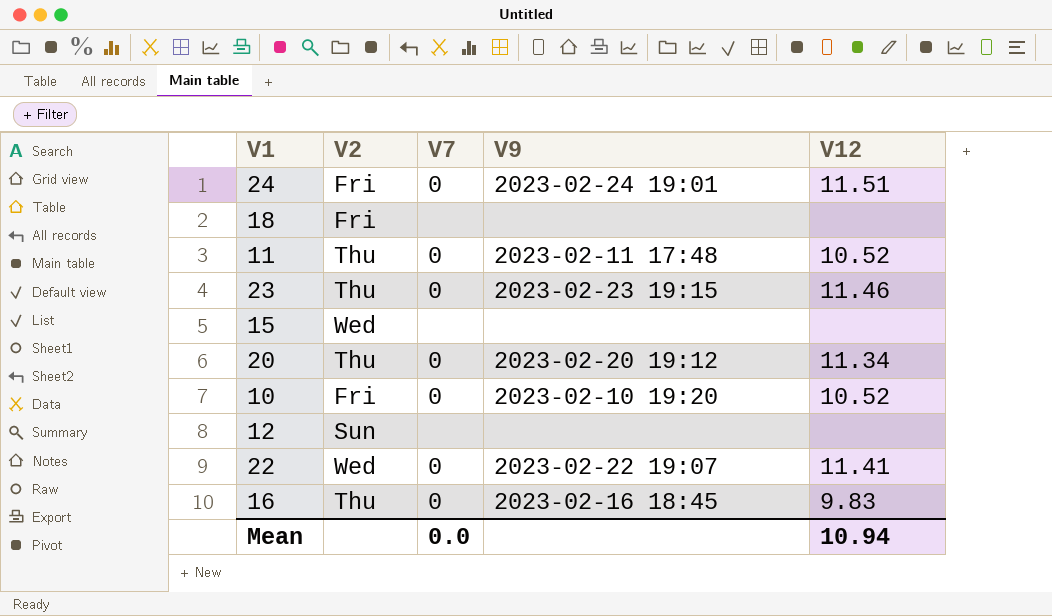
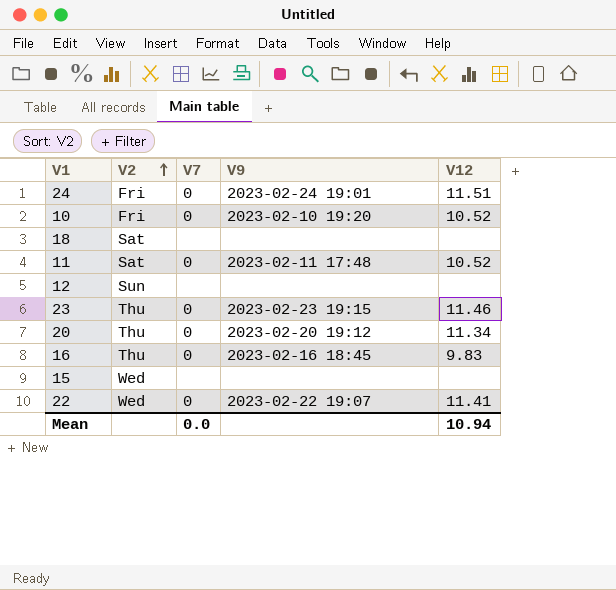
row order: none -> V2 ascending
18 | V2: Fri -> Sat
11 | V2: Thu -> Sat

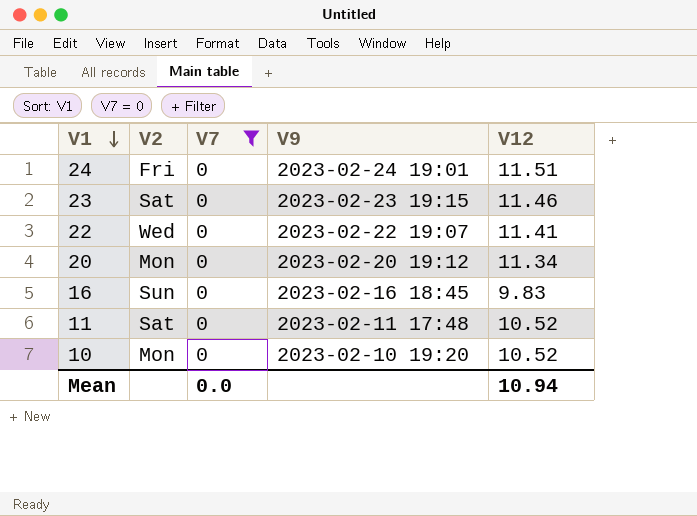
filter: none -> V7 = 0
row order: V2 ascending -> V1 descending
23 | V2: Thu -> Sat
20 | V2: Thu -> Mon
16 | V2: Thu -> Sun
10 | V2: Fri -> Mon

